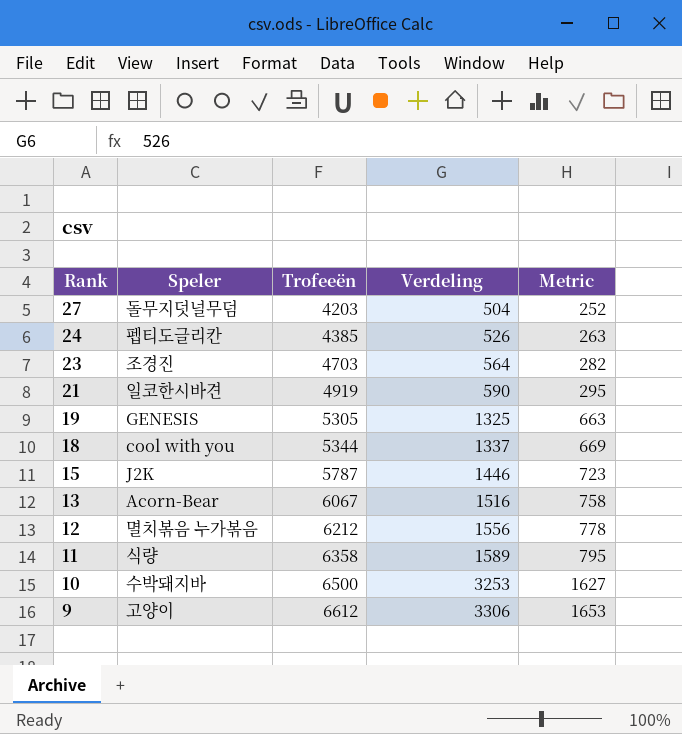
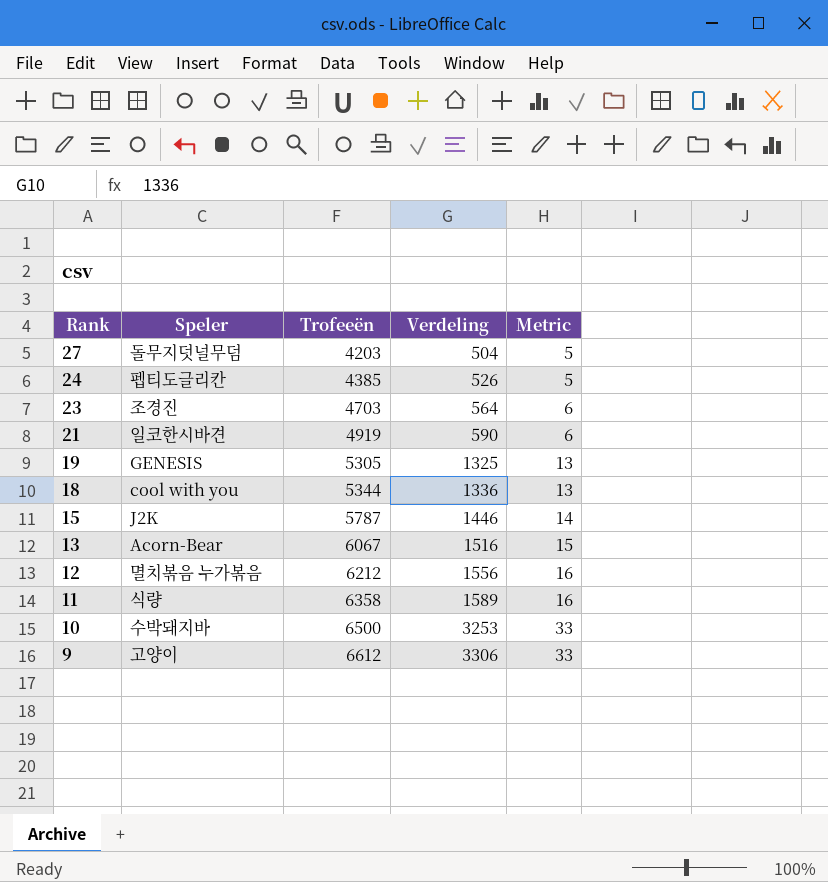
column Metric | formula: [Verdeling] * 0.5 -> [Verdeling] * 0.01
18 | Verdeling: 1337 -> 1336

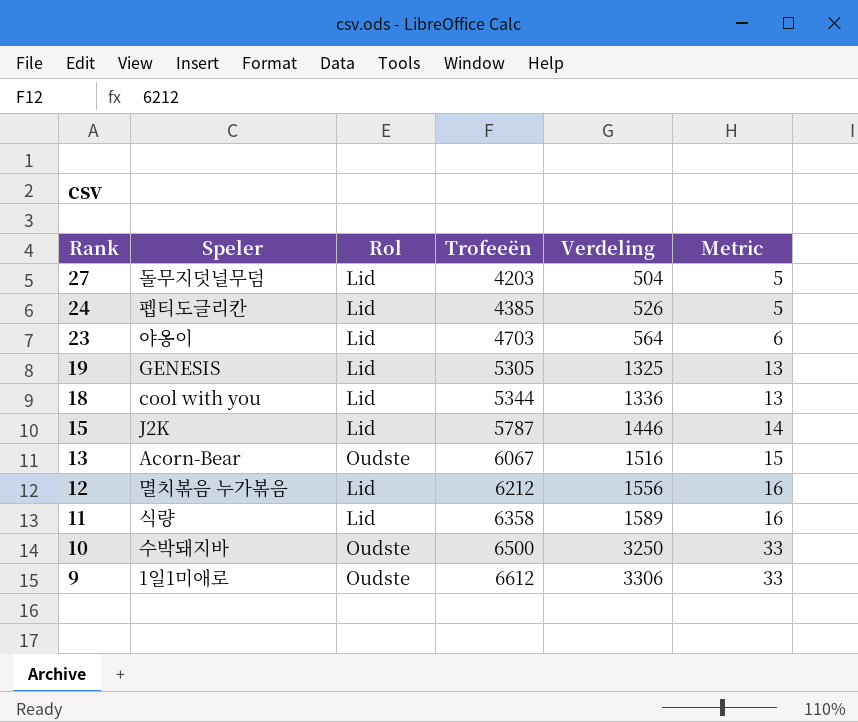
column Rol | position: none -> 3
row 21: 일코한시바견 | 4919 | 590 | 6 -> none
23 | Speler: 조경진 -> 야옹이
10 | Verdeling: 3253 -> 3250
9 | Speler: 고양이 -> 1일1미애로

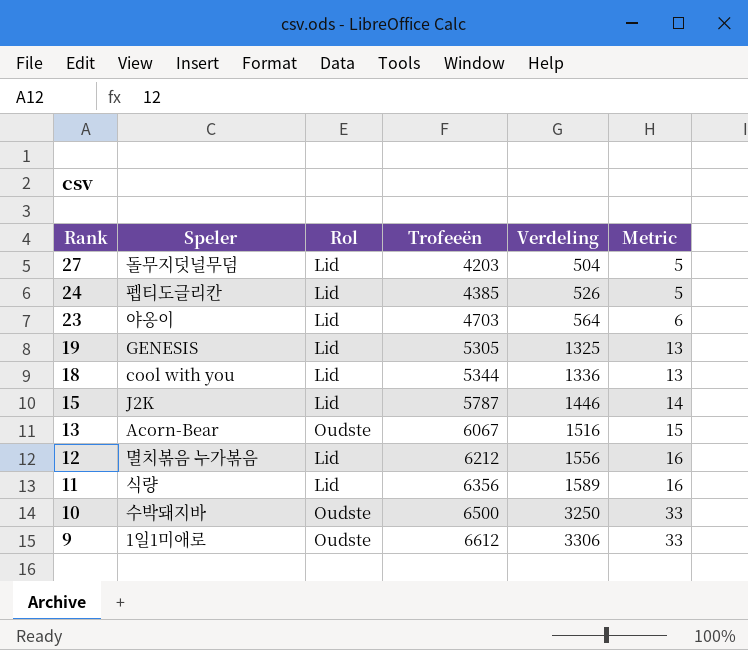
11 | Trofeeën: 6358 -> 6356

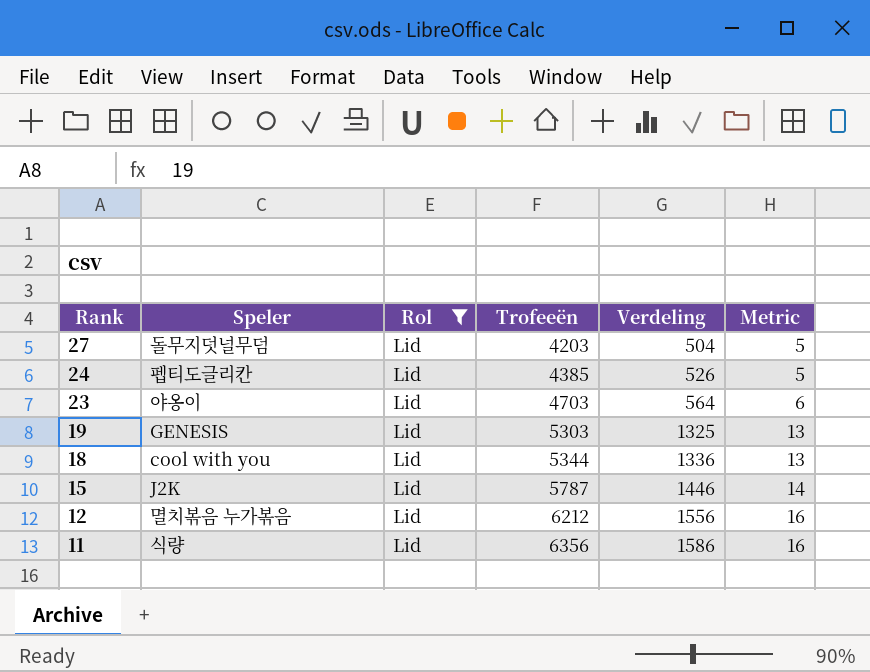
filter: none -> Rol = Lid
19 | Trofeeën: 5305 -> 5303
11 | Verdeling: 1589 -> 1586

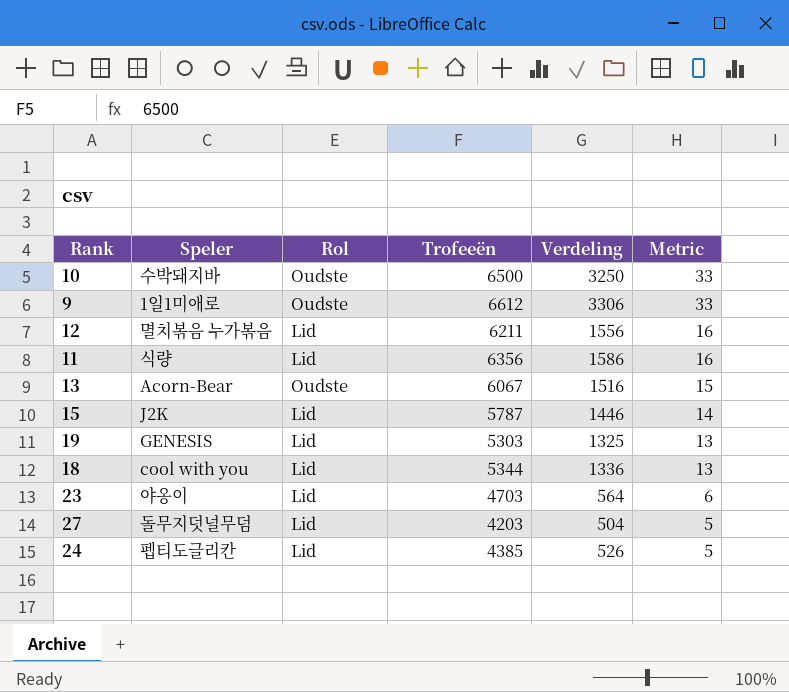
filter: Rol = Lid -> none
row order: Rank descending -> Metric descending
12 | Trofeeën: 6212 -> 6211

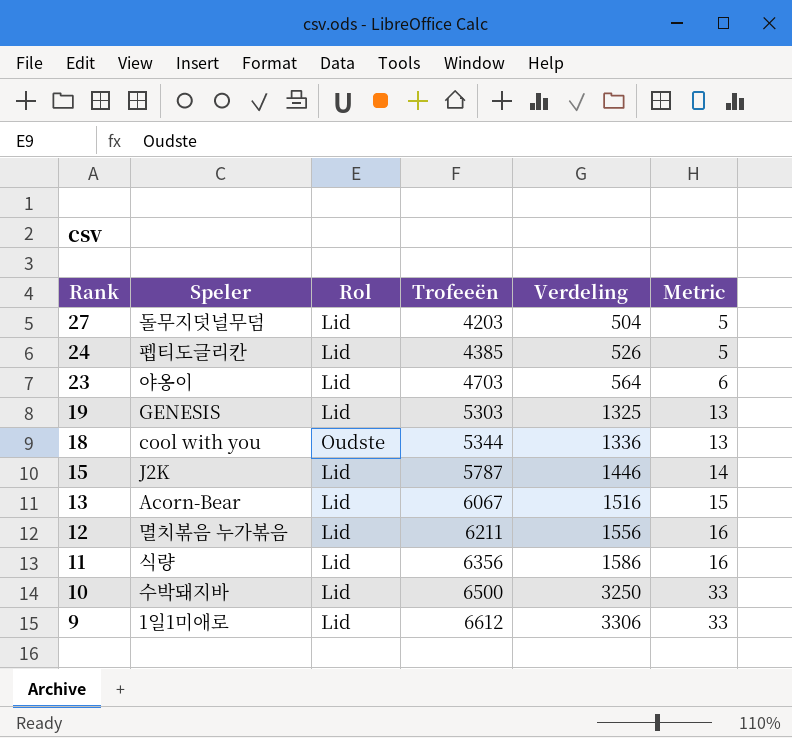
row order: Metric descending -> Rank descending
18 | Rol: Lid -> Oudste
13 | Rol: Oudste -> Lid
10 | Rol: Oudste -> Lid
9 | Rol: Oudste -> Lid

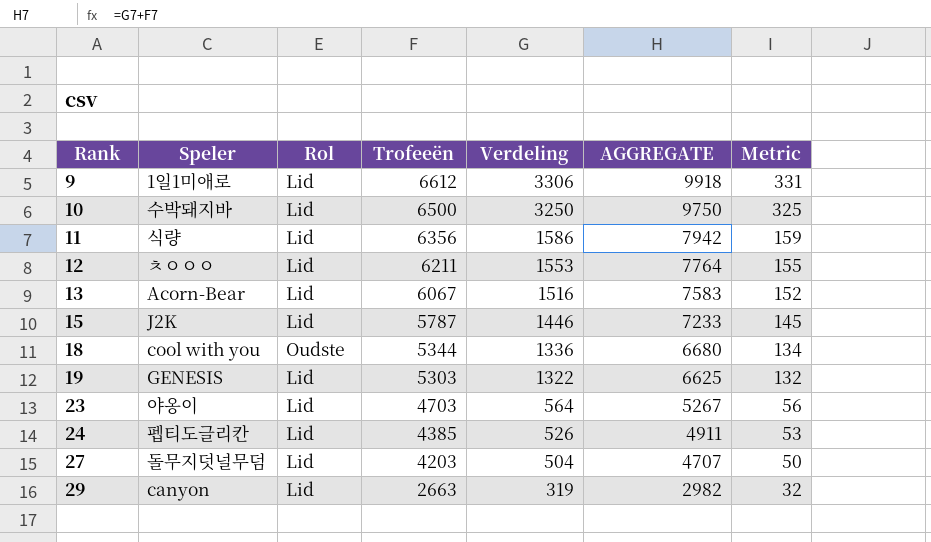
row order: Rank descending -> Rank ascending
column AGGREGATE | formula: none -> [Trofeeën] + [Verdeling]
column Metric | formula: [Verdeling] * 0.01 -> [Verdeling] * 0.1
12 | Speler: 멸치볶음 누가볶음 -> ㅊㅇㅇㅇ
12 | Verdeling: 1556 -> 1553
19 | Verdeling: 1325 -> 1322
row 29: none -> canyon | Lid | 2663 | 319 | 2982 | 32

